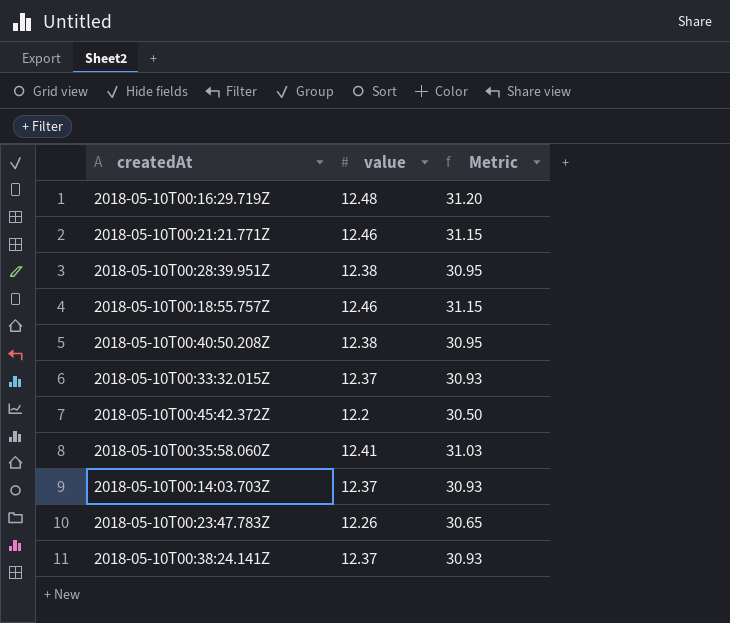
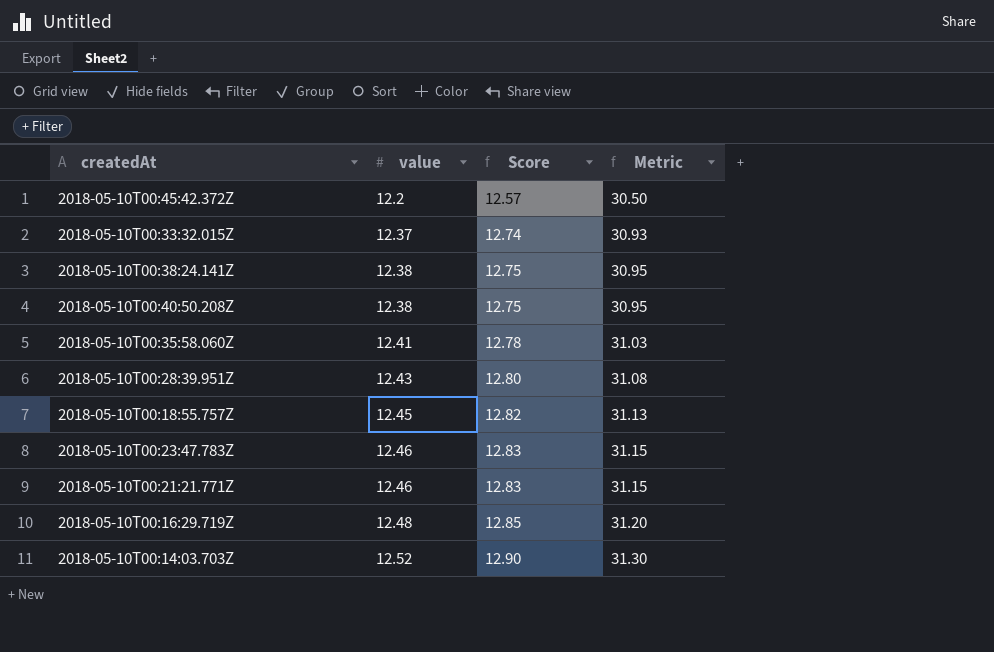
row order: none -> value ascending
column Score | formula: none -> [value] * 1.03
2018-05-10T00:38:24.141Z | value: 12.37 -> 12.38
2018-05-10T00:38:24.141Z | Metric: 30.93 -> 30.95
2018-05-10T00:28:39.951Z | value: 12.38 -> 12.43
2018-05-10T00:28:39.951Z | Metric: 30.95 -> 31.08
2018-05-10T00:18:55.757Z | value: 12.46 -> 12.45
2018-05-10T00:18:55.757Z | Metric: 31.15 -> 31.13
2018-05-10T00:23:47.783Z | value: 12.26 -> 12.46
2018-05-10T00:23:47.783Z | Metric: 30.65 -> 31.15
2018-05-10T00:14:03.703Z | value: 12.37 -> 12.52
2018-05-10T00:14:03.703Z | Metric: 30.93 -> 31.30

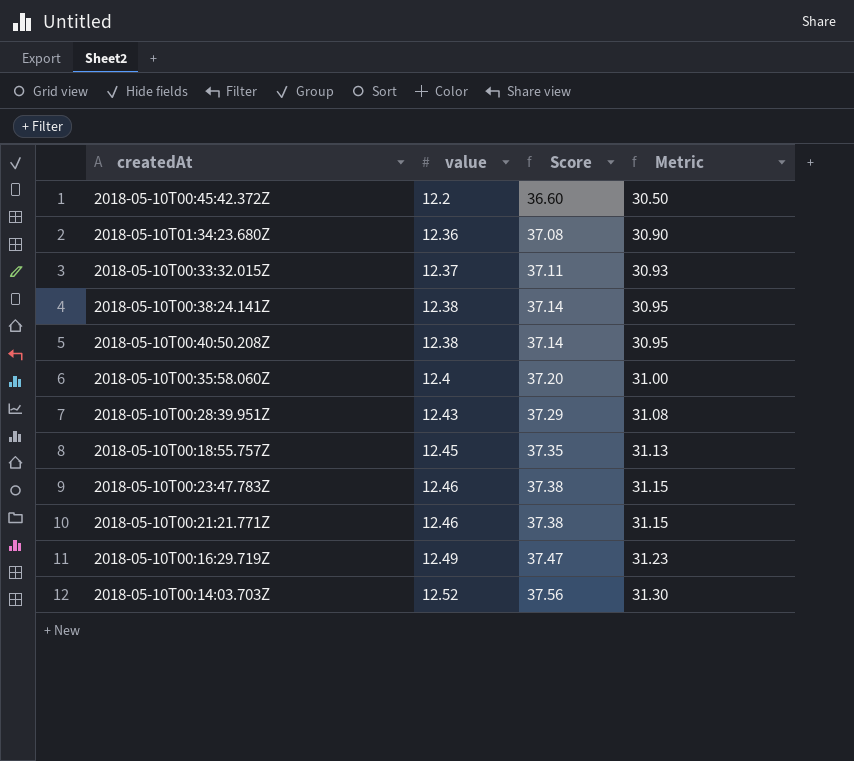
column Score | formula: [value] * 1.03 -> [value] * 3
row 2018-05-10T01:34:23.680Z: none -> 12.36 | 37.08 | 30.90
2018-05-10T00:35:58.060Z | value: 12.41 -> 12.4
2018-05-10T00:35:58.060Z | Metric: 31.03 -> 31.00
2018-05-10T00:16:29.719Z | value: 12.48 -> 12.49
2018-05-10T00:16:29.719Z | Metric: 31.20 -> 31.23

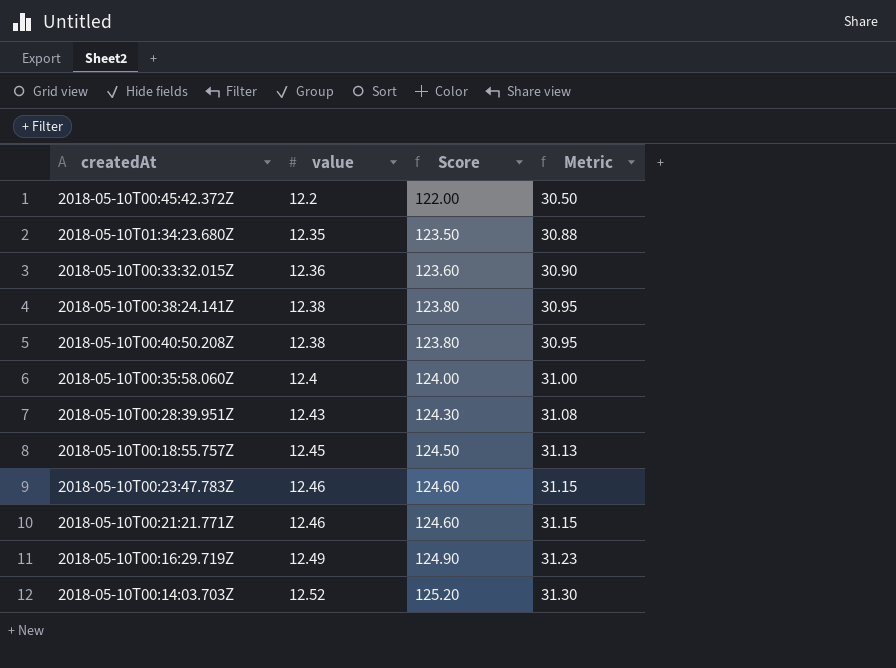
column Score | formula: [value] * 3 -> [value] * 10
2018-05-10T01:34:23.680Z | value: 12.36 -> 12.35
2018-05-10T01:34:23.680Z | Metric: 30.90 -> 30.88
2018-05-10T00:33:32.015Z | value: 12.37 -> 12.36
2018-05-10T00:33:32.015Z | Metric: 30.93 -> 30.90

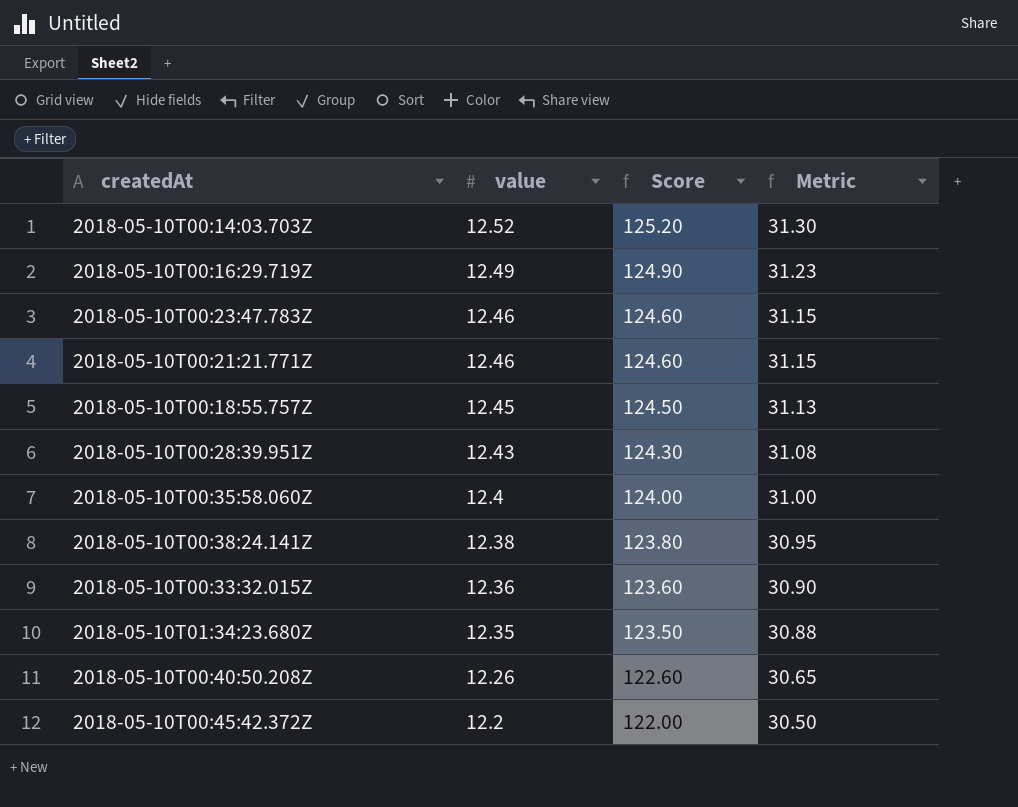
row order: value ascending -> value descending
2018-05-10T00:40:50.208Z | value: 12.38 -> 12.26
2018-05-10T00:40:50.208Z | Score: 123.80 -> 122.60
2018-05-10T00:40:50.208Z | Metric: 30.95 -> 30.65

